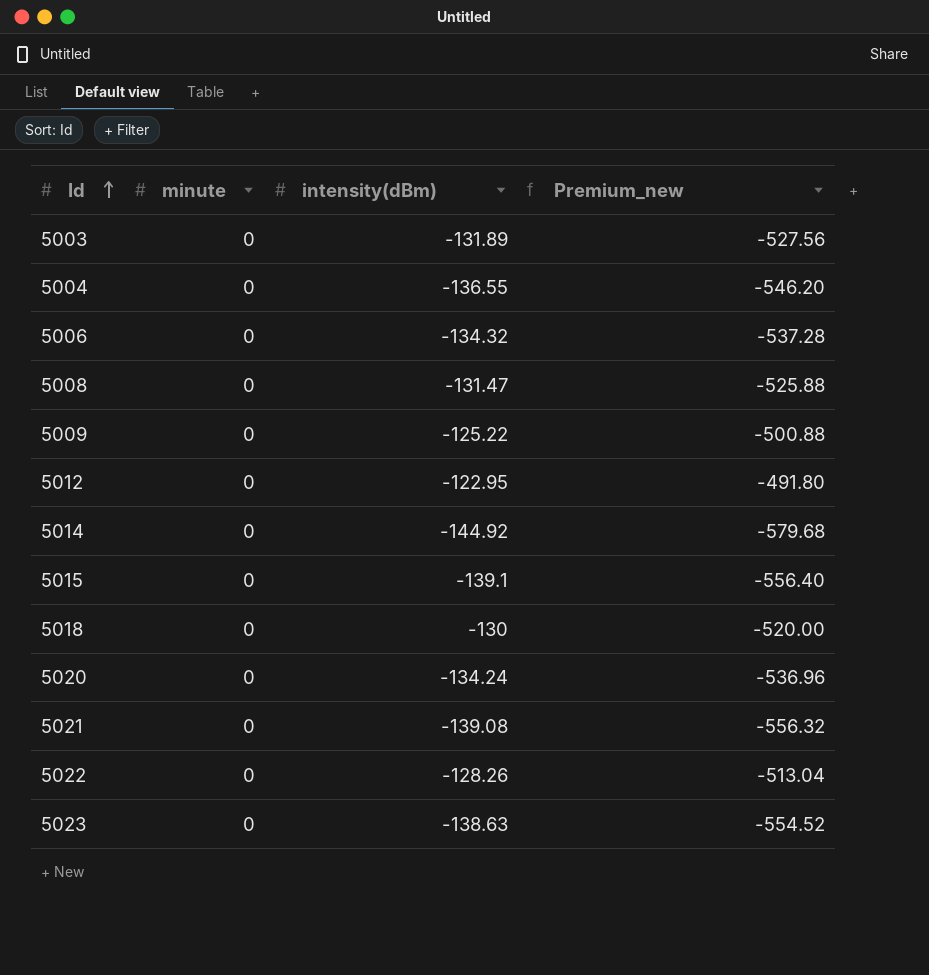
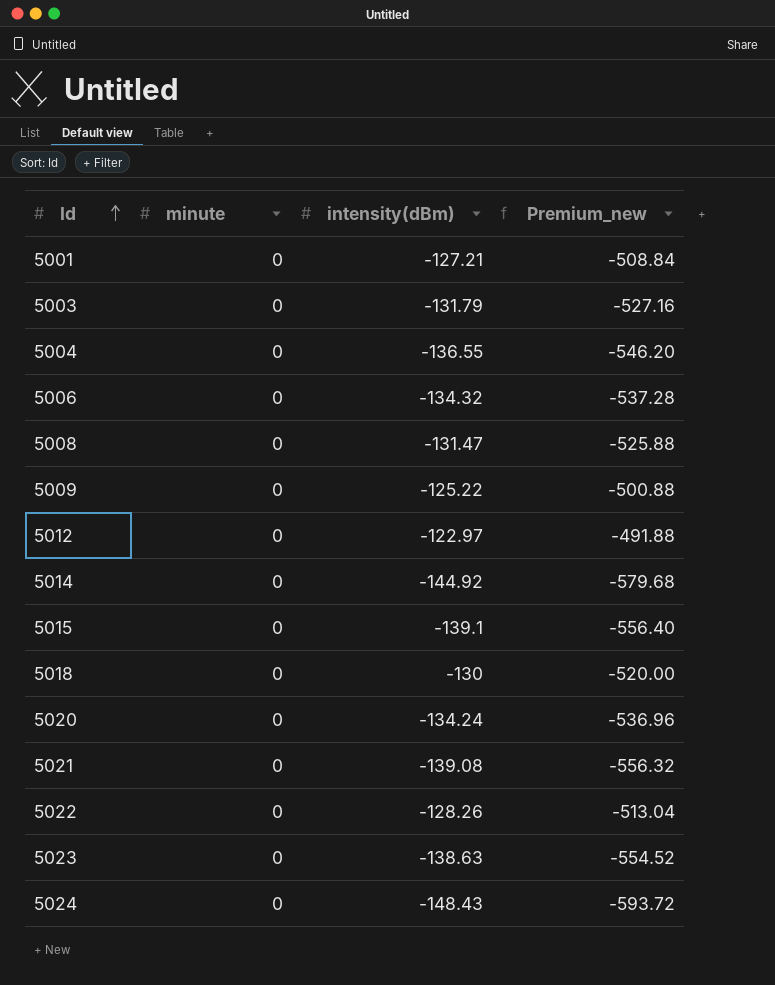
row 5001: none -> 0 | -127.21 | -508.84
5003 | intensity(dBm): -131.89 -> -131.79
5003 | Premium_new: -527.56 -> -527.16
5012 | intensity(dBm): -122.95 -> -122.97
5012 | Premium_new: -491.80 -> -491.88
row 5024: none -> 0 | -148.43 | -593.72

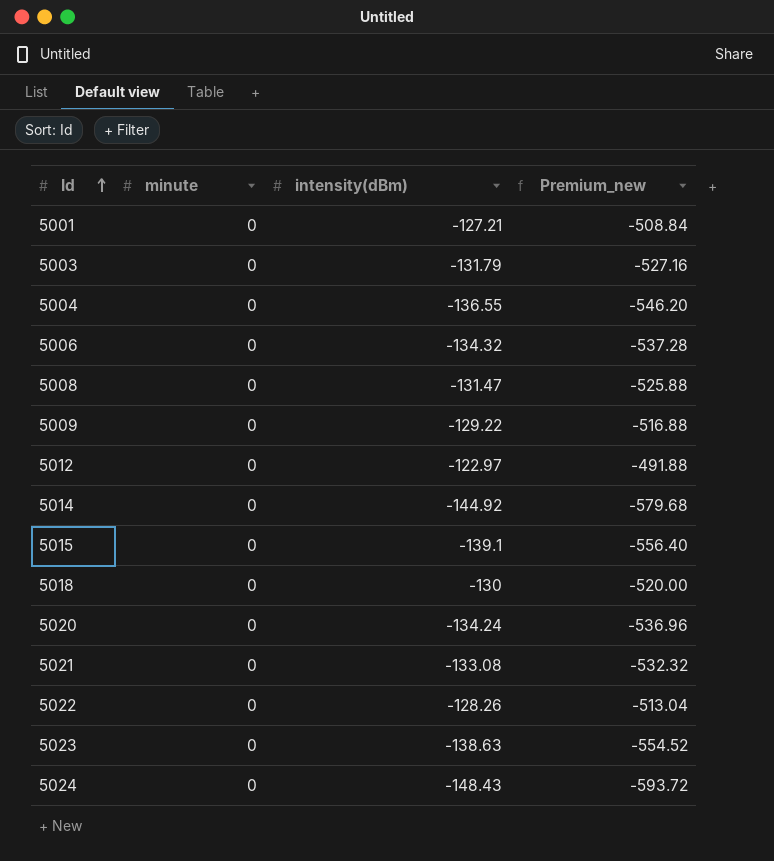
5009 | intensity(dBm): -125.22 -> -129.22
5009 | Premium_new: -500.88 -> -516.88
5021 | intensity(dBm): -139.08 -> -133.08
5021 | Premium_new: -556.32 -> -532.32

